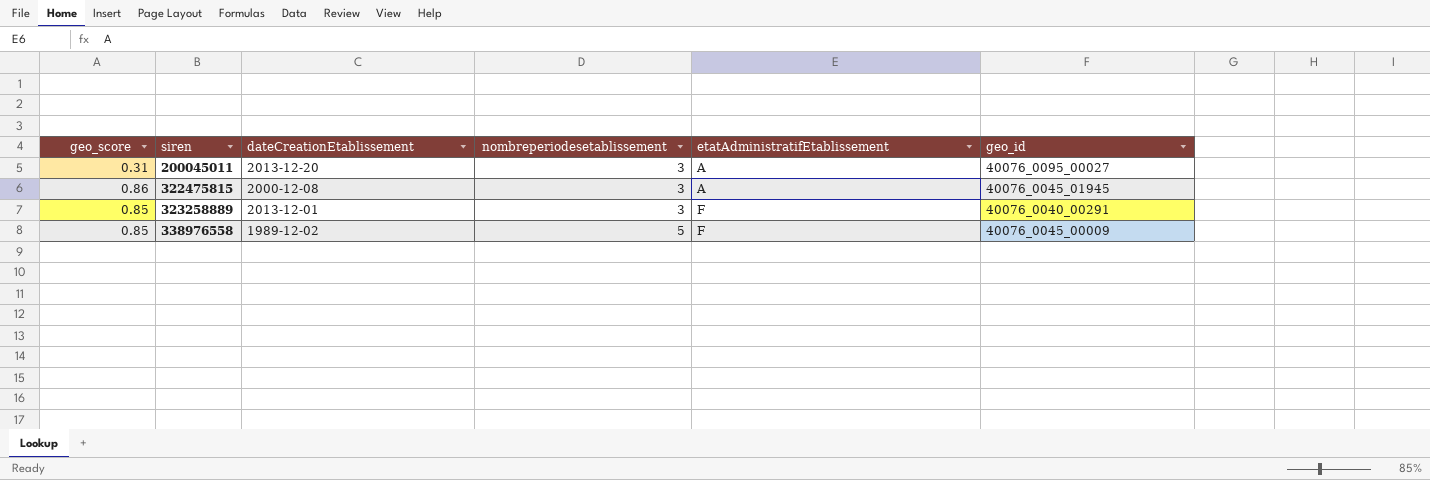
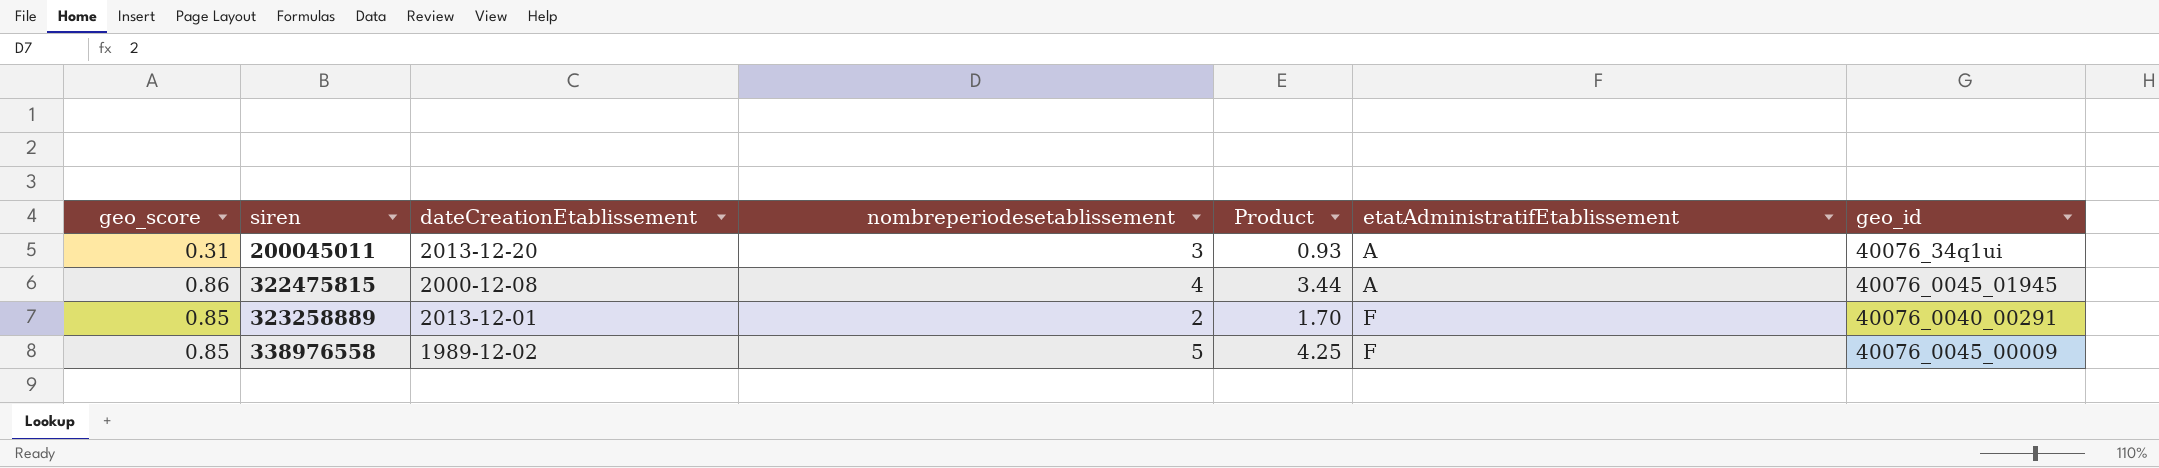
column Product | formula: none -> [geo_score] * [nombreperiodesetablissement]
200045011 | geo_id: 40076_0095_00027 -> 40076_34q1ui
322475815 | nombreperiodesetablissement: 3 -> 4
323258889 | nombreperiodesetablissement: 3 -> 2

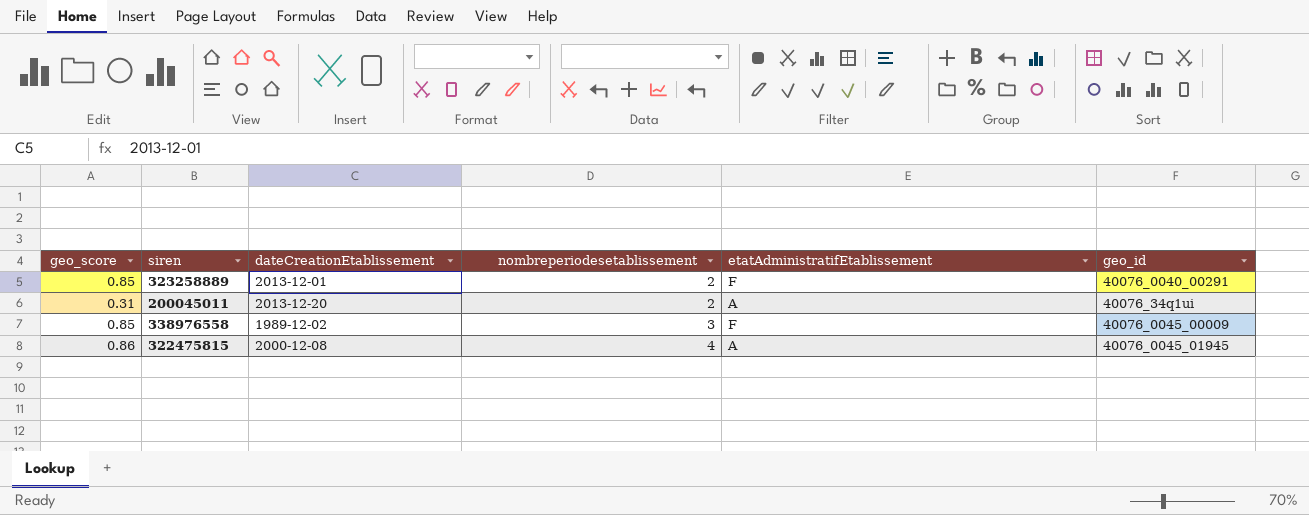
row order: siren ascending -> nombreperiodesetablissement ascending
column Product | formula: [geo_score] * [nombreperiodesetablissement] -> none
200045011 | nombreperiodesetablissement: 3 -> 2
338976558 | nombreperiodesetablissement: 5 -> 3

